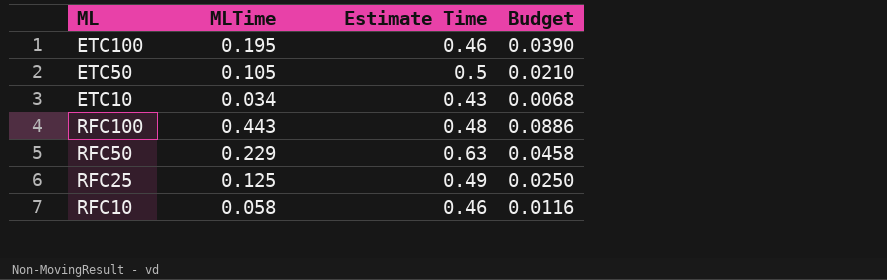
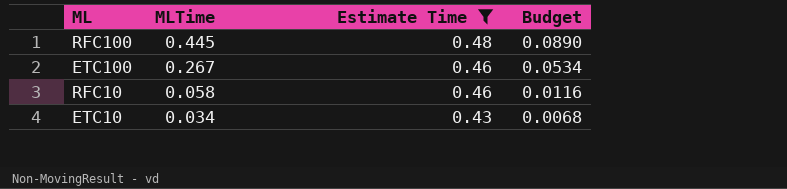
filter: none -> Estimate Time <= 0.48
row order: none -> MLTime descending
RFC100 | MLTime: 0.443 -> 0.445
RFC100 | Budget: 0.0886 -> 0.0890
ETC100 | MLTime: 0.195 -> 0.267
ETC100 | Budget: 0.0390 -> 0.0534

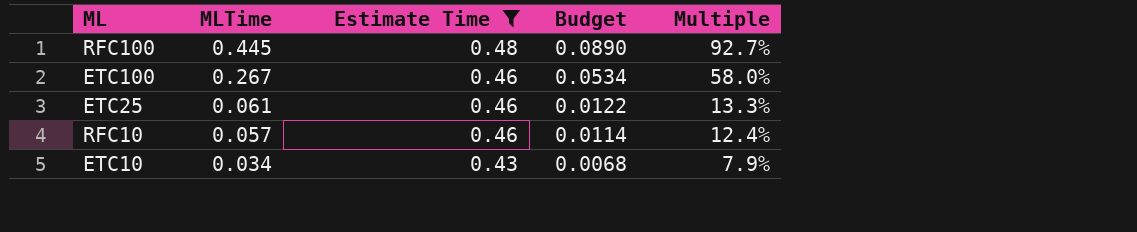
column Multiple | formula: none -> [MLTime] / [Estimate Time]
row ETC25: none -> 0.061 | 0.46 | 0.0122 | 13.3%
RFC10 | MLTime: 0.058 -> 0.057
RFC10 | Budget: 0.0116 -> 0.0114

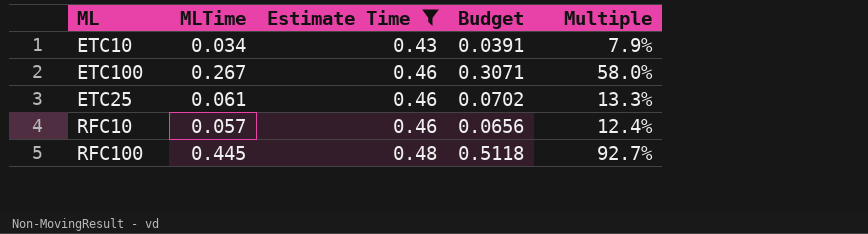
row order: MLTime descending -> Estimate Time ascending
column Budget | formula: [MLTime] * 0.2 -> [MLTime] * 1.15

